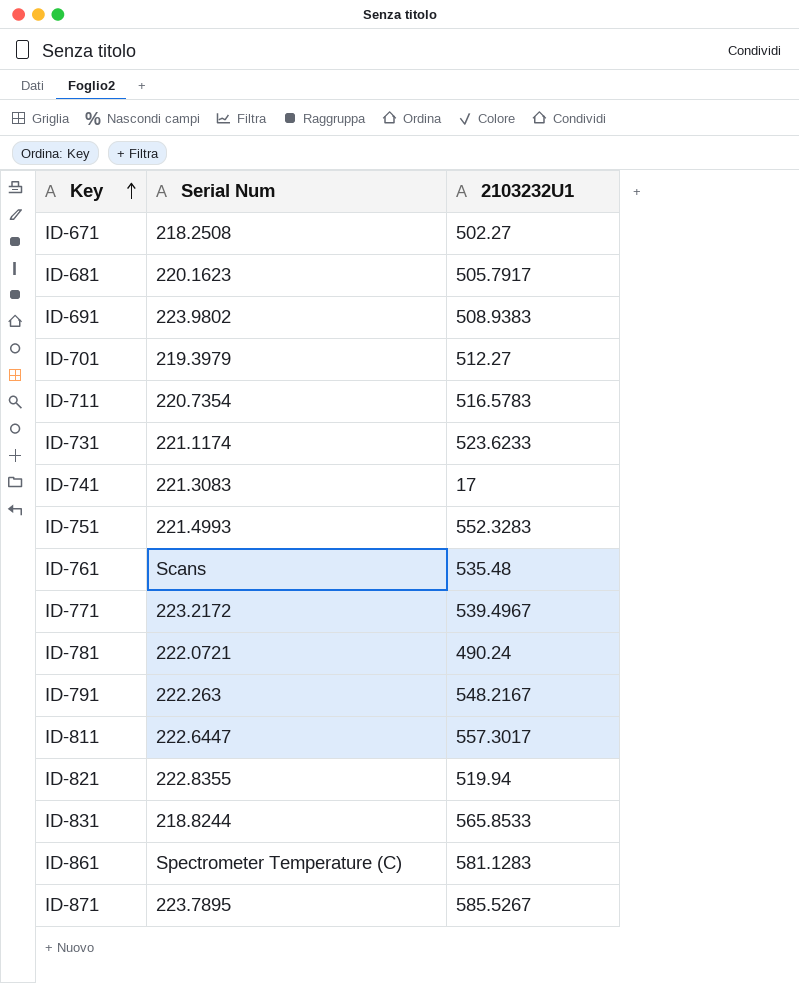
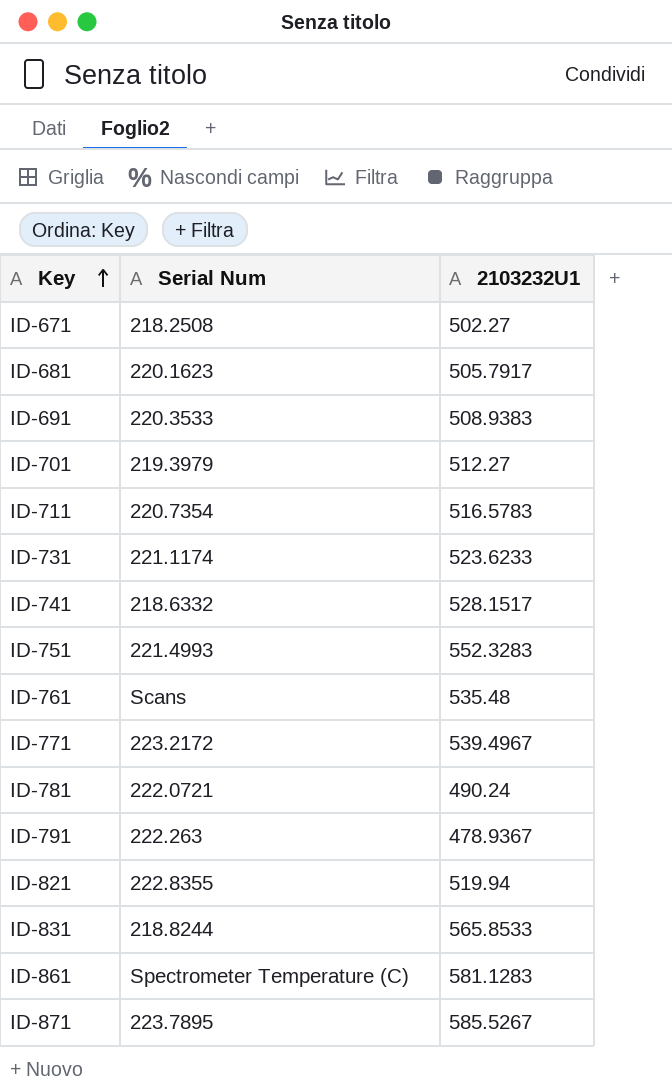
row ID-811: 222.6447 | 557.3017 -> none
ID-691 | Serial Num: 223.9802 -> 220.3533
ID-741 | Serial Num: 221.3083 -> 218.6332
ID-741 | 2103232U1: 17 -> 528.1517
ID-791 | 2103232U1: 548.2167 -> 478.9367

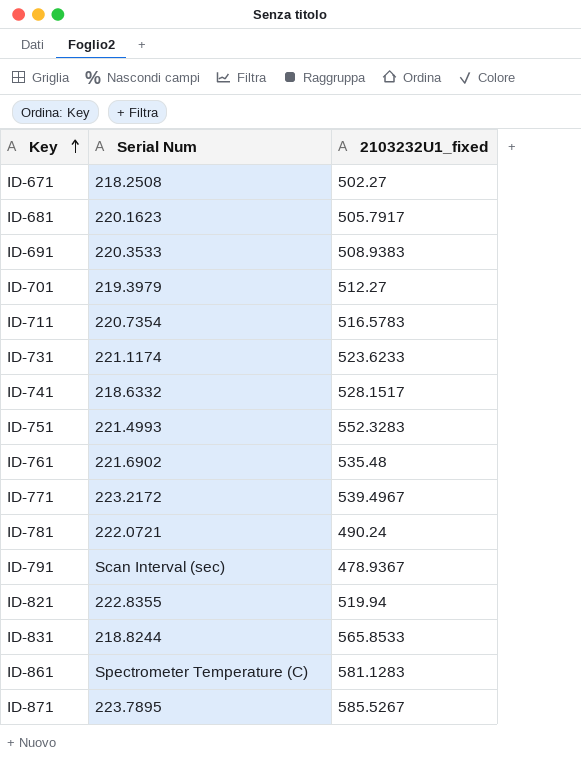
column name: 2103232U1 -> 2103232U1_fixed
ID-761 | Serial Num: Scans -> 221.6902
ID-791 | Serial Num: 222.263 -> Scan Interval (sec)

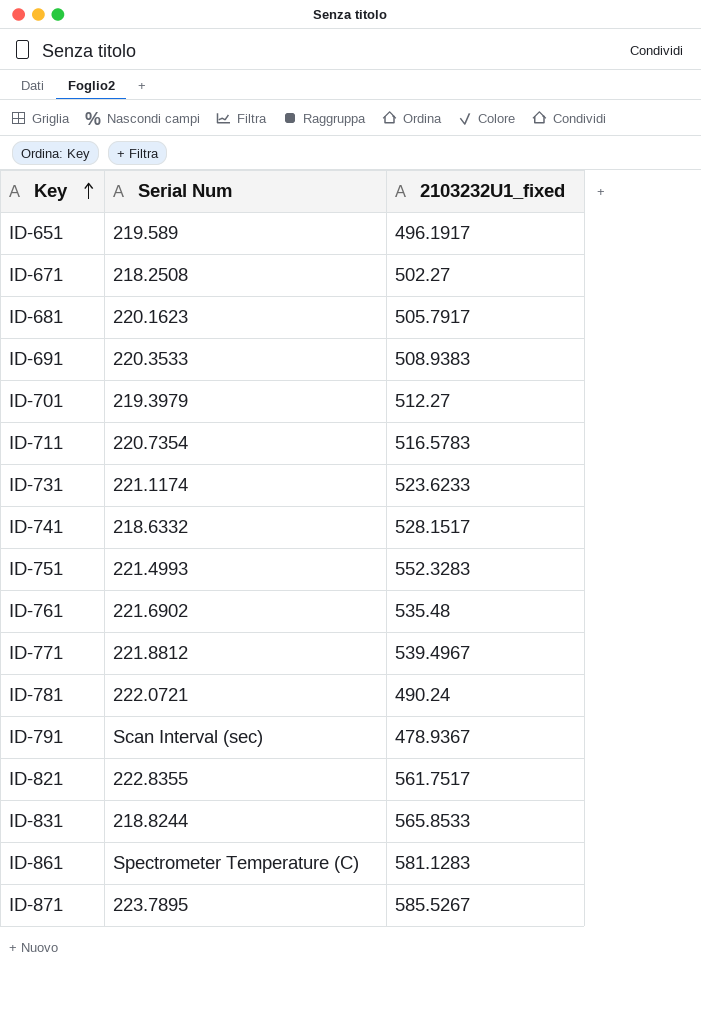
row ID-651: none -> 219.589 | 496.1917
ID-771 | Serial Num: 223.2172 -> 221.8812
ID-821 | 2103232U1_fixed: 519.94 -> 561.7517

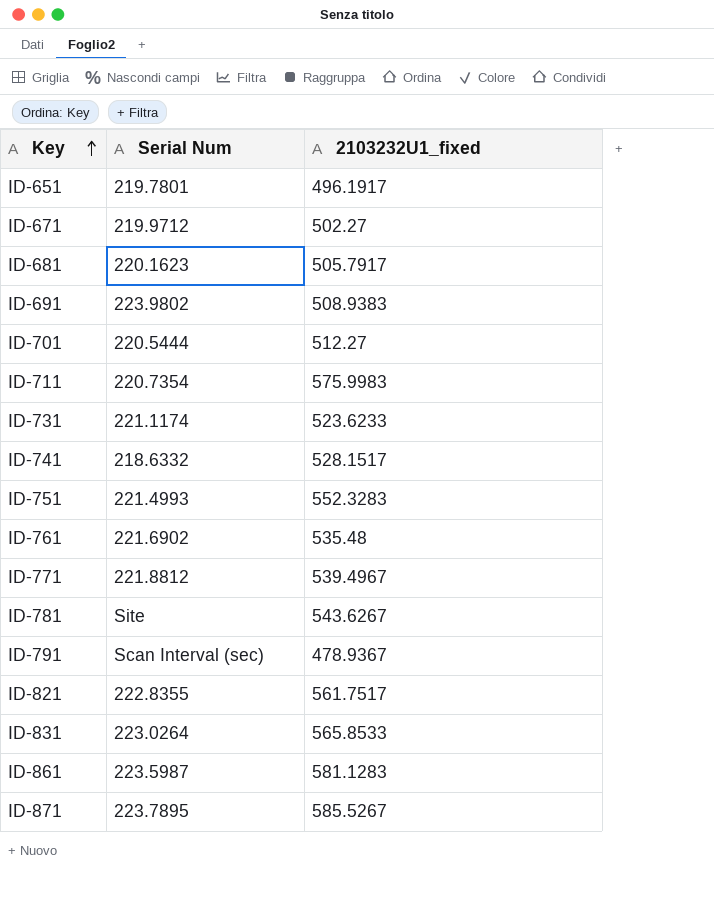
ID-651 | Serial Num: 219.589 -> 219.7801
ID-671 | Serial Num: 218.2508 -> 219.9712
ID-691 | Serial Num: 220.3533 -> 223.9802
ID-701 | Serial Num: 219.3979 -> 220.5444
ID-711 | 2103232U1_fixed: 516.5783 -> 575.9983
ID-781 | Serial Num: 222.0721 -> Site
ID-781 | 2103232U1_fixed: 490.24 -> 543.6267
ID-831 | Serial Num: 218.8244 -> 223.0264
ID-861 | Serial Num: Spectrometer Temperature (C) -> 223.5987

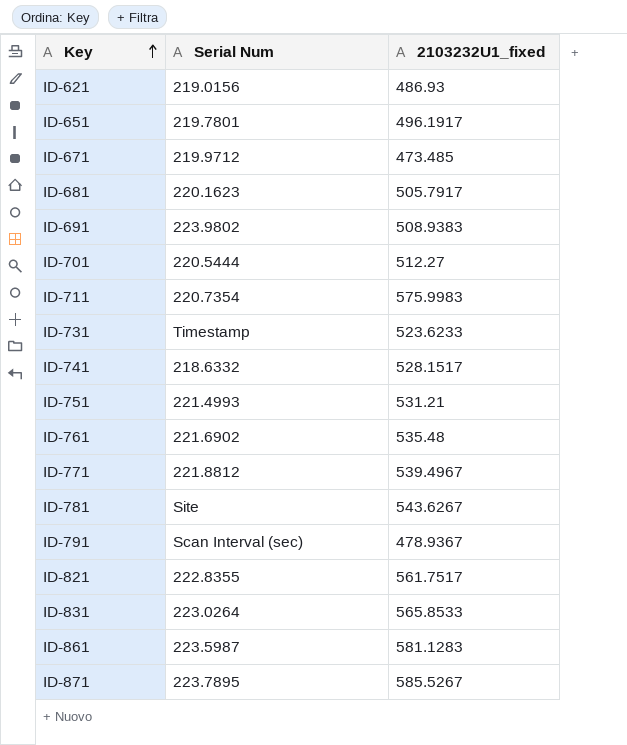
row ID-621: none -> 219.0156 | 486.93
ID-671 | 2103232U1_fixed: 502.27 -> 473.485
ID-731 | Serial Num: 221.1174 -> Timestamp
ID-751 | 2103232U1_fixed: 552.3283 -> 531.21

